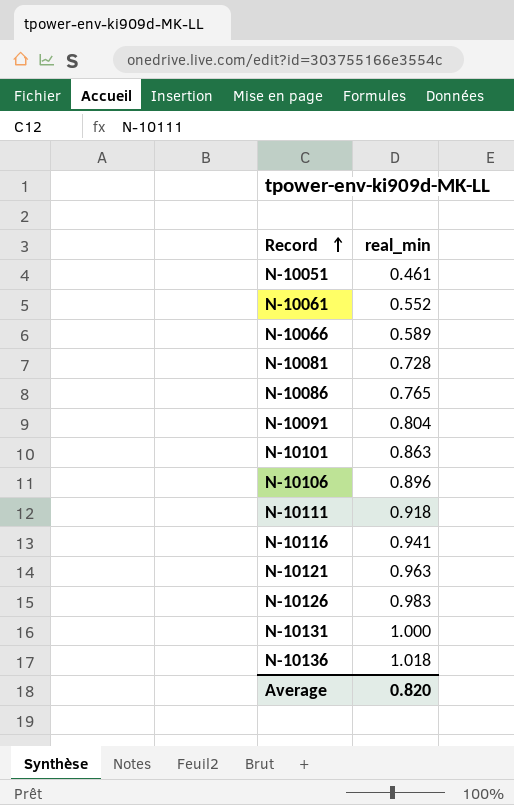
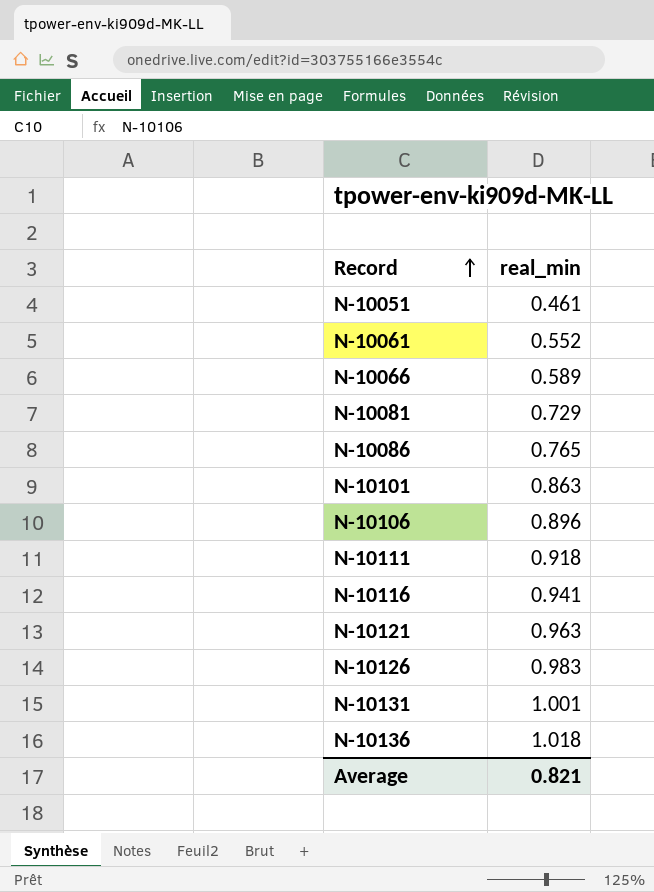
row N-10091: 0.804 -> none
N-10081 | real_min: 0.728 -> 0.729
N-10131 | real_min: 1.000 -> 1.001
Average | real_min: 0.820 -> 0.821

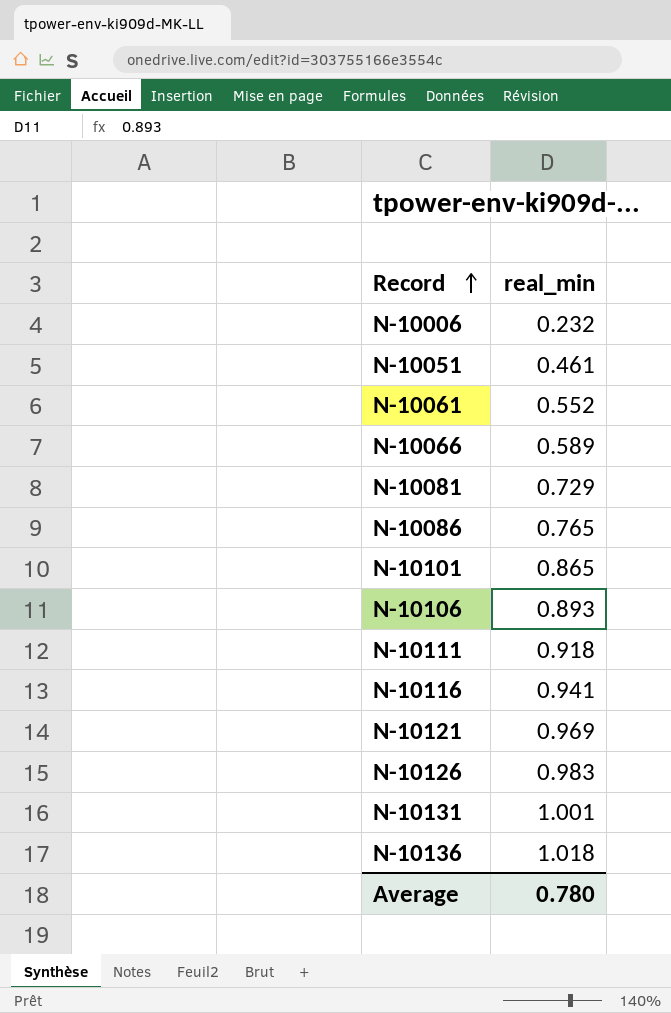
row N-10006: none -> 0.232
N-10101 | real_min: 0.863 -> 0.865
N-10106 | real_min: 0.896 -> 0.893
N-10121 | real_min: 0.963 -> 0.969
Average | real_min: 0.821 -> 0.780

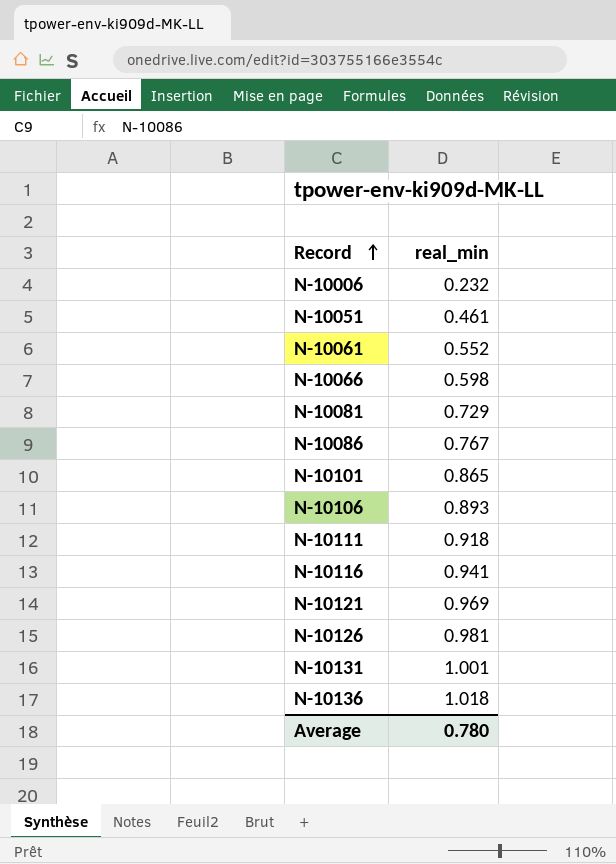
N-10066 | real_min: 0.589 -> 0.598
N-10086 | real_min: 0.765 -> 0.767
N-10126 | real_min: 0.983 -> 0.981

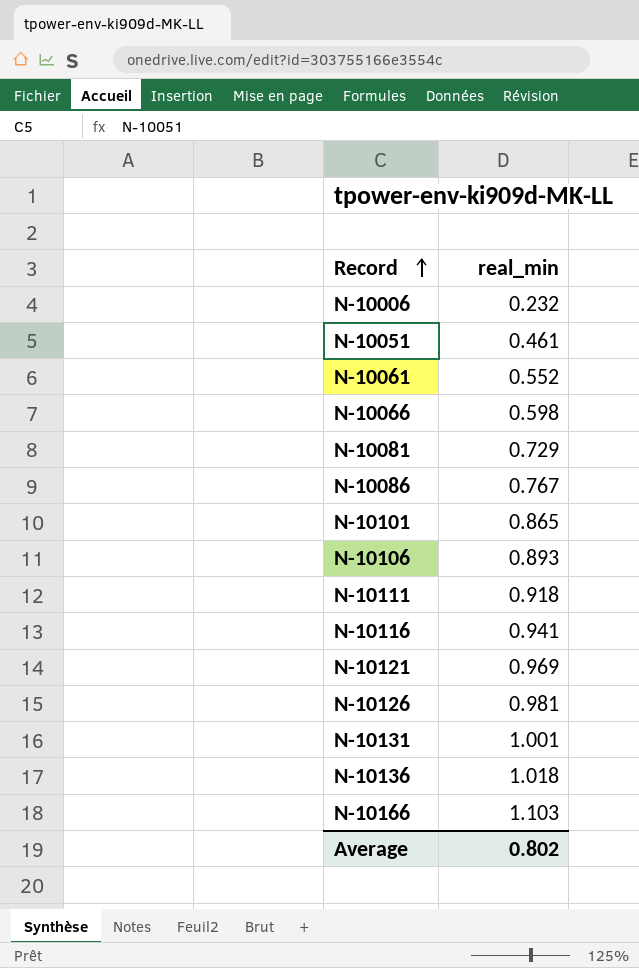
row N-10166: none -> 1.103
Average | real_min: 0.780 -> 0.802

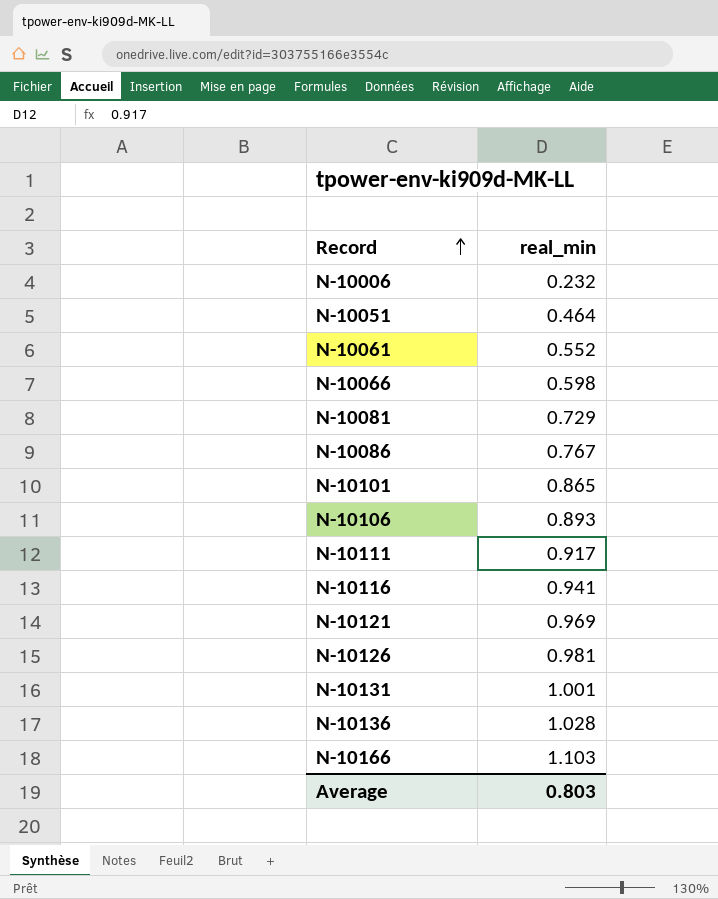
N-10051 | real_min: 0.461 -> 0.464
N-10111 | real_min: 0.918 -> 0.917
N-10136 | real_min: 1.018 -> 1.028
Average | real_min: 0.802 -> 0.803

